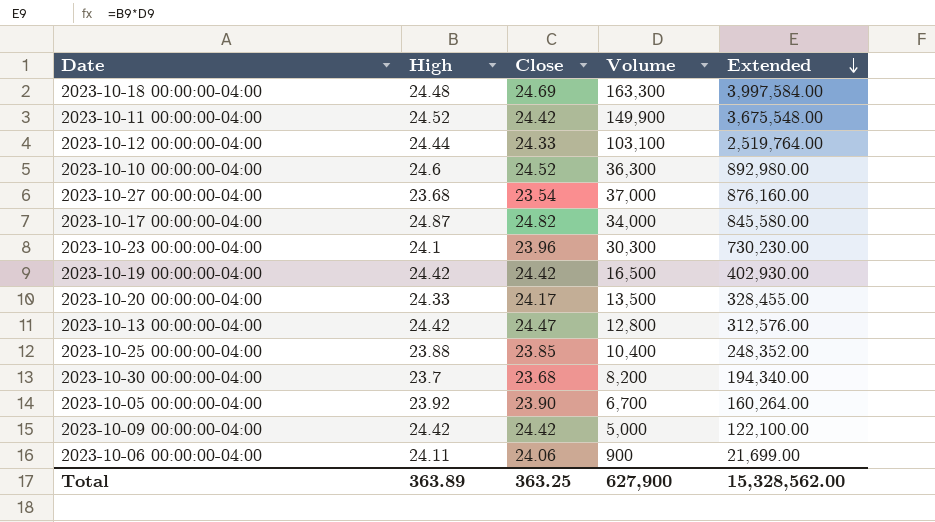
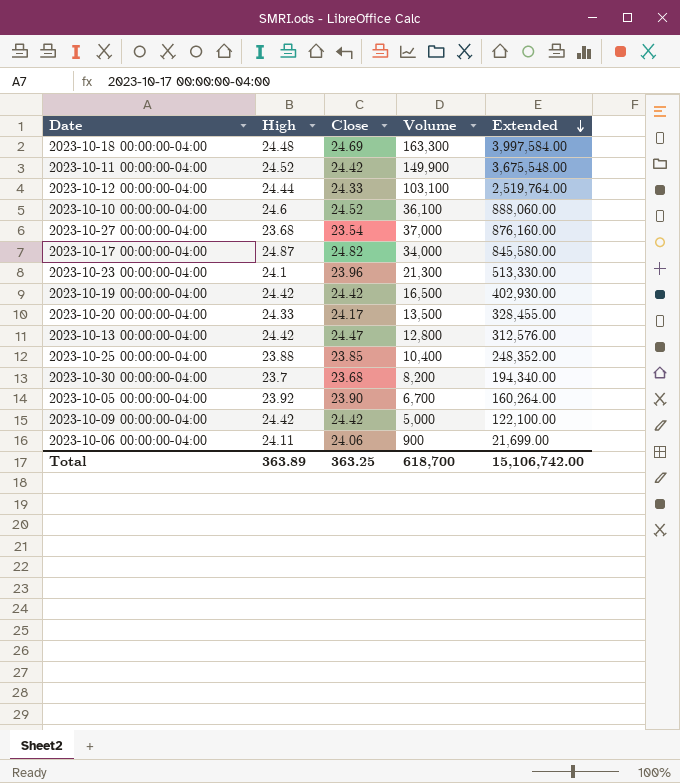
2023-10-10 00:00:00-04:00 | Volume: 36,300 -> 36,100
2023-10-10 00:00:00-04:00 | Extended: 892,980.00 -> 888,060.00
2023-10-23 00:00:00-04:00 | Volume: 30,300 -> 21,300
2023-10-23 00:00:00-04:00 | Extended: 730,230.00 -> 513,330.00
Total | Volume: 627,900 -> 618,700
Total | Extended: 15,328,562.00 -> 15,106,742.00

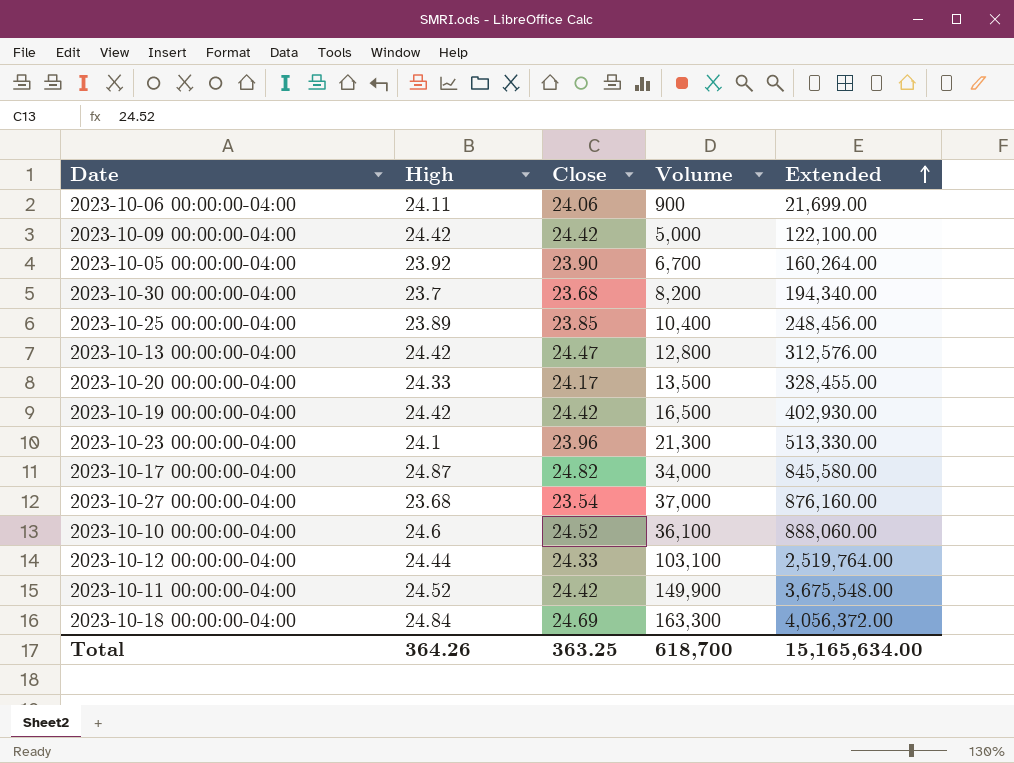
row order: Extended descending -> Extended ascending
2023-10-25 00:00:00-04:00 | High: 23.88 -> 23.89
2023-10-25 00:00:00-04:00 | Extended: 248,352.00 -> 248,456.00
2023-10-18 00:00:00-04:00 | High: 24.48 -> 24.84
2023-10-18 00:00:00-04:00 | Extended: 3,997,584.00 -> 4,056,372.00
Total | High: 363.89 -> 364.26
Total | Extended: 15,106,742.00 -> 15,165,634.00

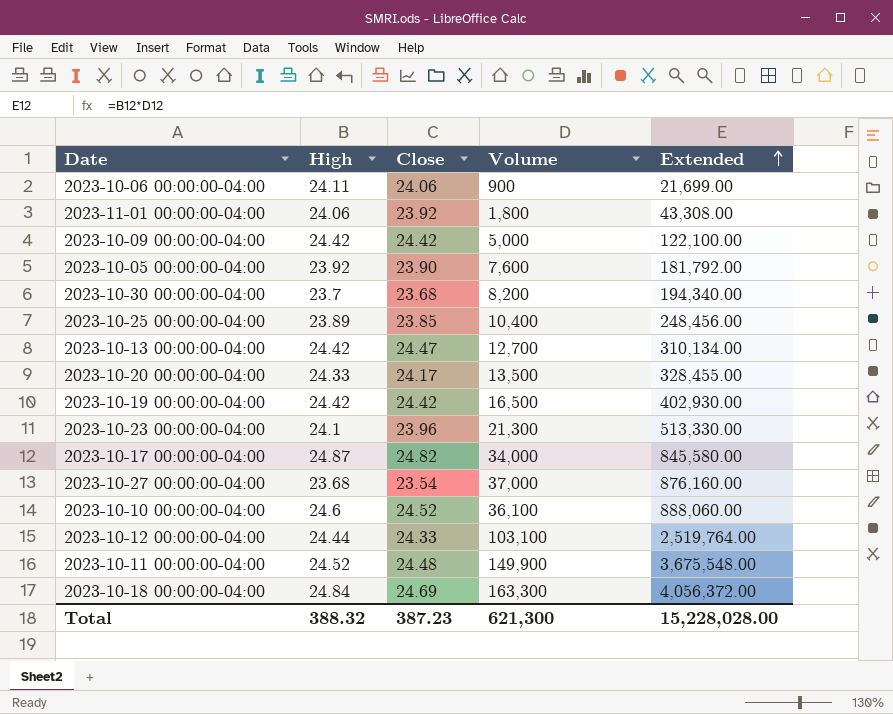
row 2023-11-01 00:00:00-04:00: none -> 24.06 | 23.92 | 1,800 | 43,308.00
2023-10-05 00:00:00-04:00 | Volume: 6,700 -> 7,600
2023-10-05 00:00:00-04:00 | Extended: 160,264.00 -> 181,792.00
2023-10-13 00:00:00-04:00 | Volume: 12,800 -> 12,700
2023-10-13 00:00:00-04:00 | Extended: 312,576.00 -> 310,134.00
2023-10-11 00:00:00-04:00 | Close: 24.42 -> 24.48
Total | High: 364.26 -> 388.32
Total | Close: 363.25 -> 387.23
Total | Volume: 618,700 -> 621,300
Total | Extended: 15,165,634.00 -> 15,228,028.00

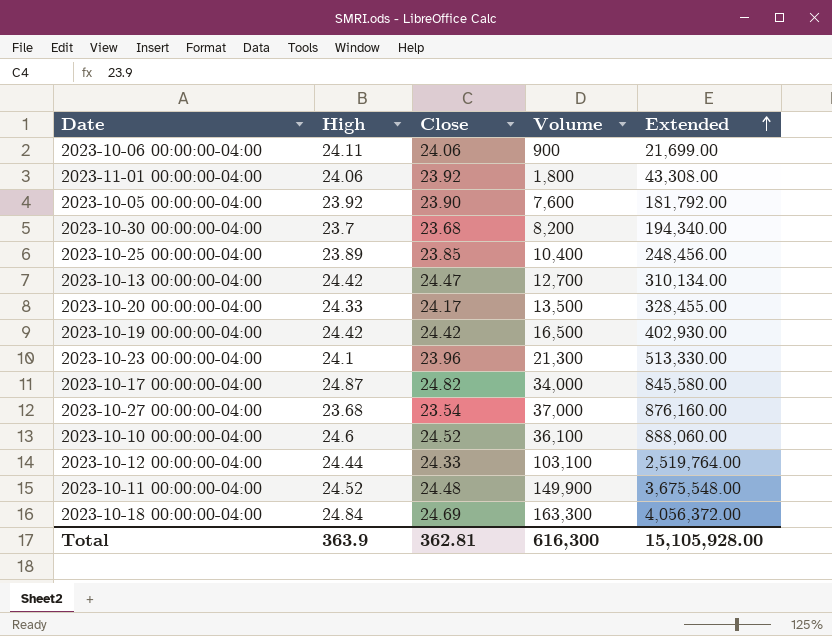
row 2023-10-09 00:00:00-04:00: 24.42 | 24.42 | 5,000 | 122,100.00 -> none
Total | High: 388.32 -> 363.9
Total | Close: 387.23 -> 362.81
Total | Volume: 621,300 -> 616,300
Total | Extended: 15,228,028.00 -> 15,105,928.00

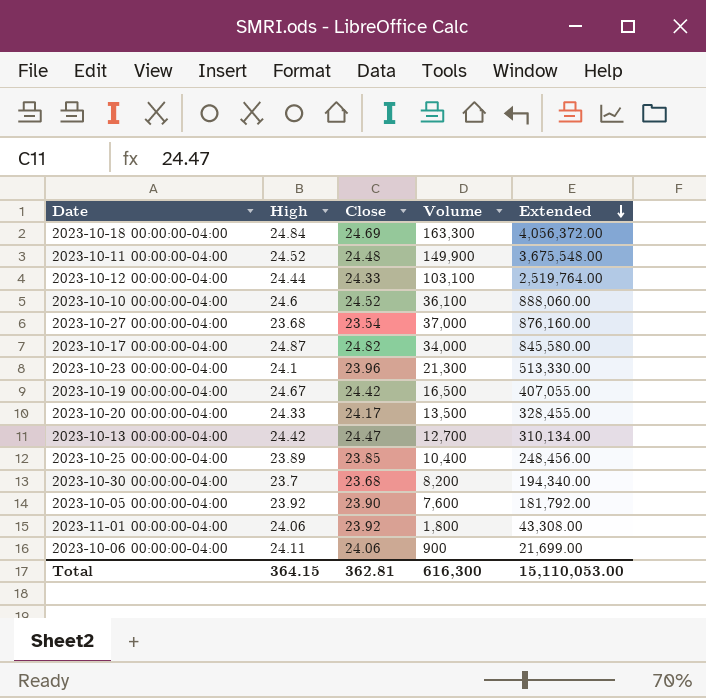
row order: Extended ascending -> Extended descending
2023-10-19 00:00:00-04:00 | High: 24.42 -> 24.67
2023-10-19 00:00:00-04:00 | Extended: 402,930.00 -> 407,055.00
Total | High: 363.9 -> 364.15
Total | Extended: 15,105,928.00 -> 15,110,053.00

